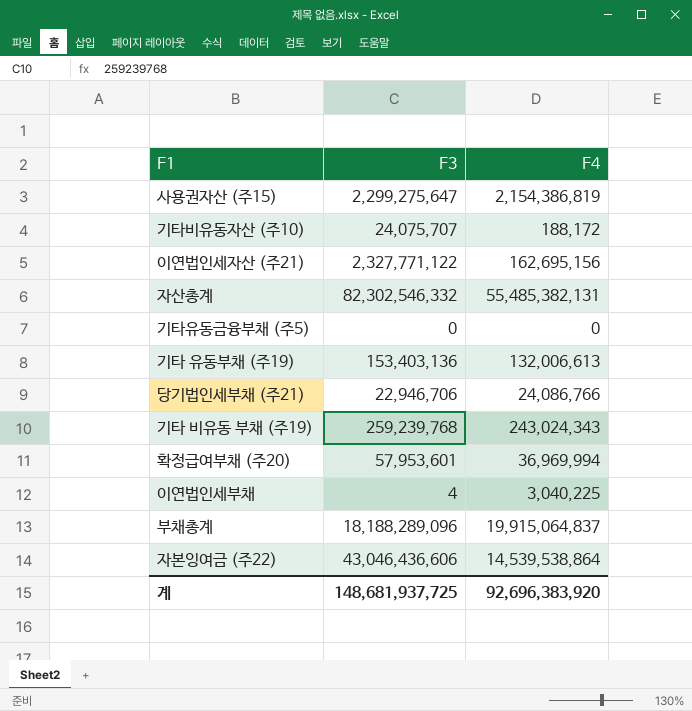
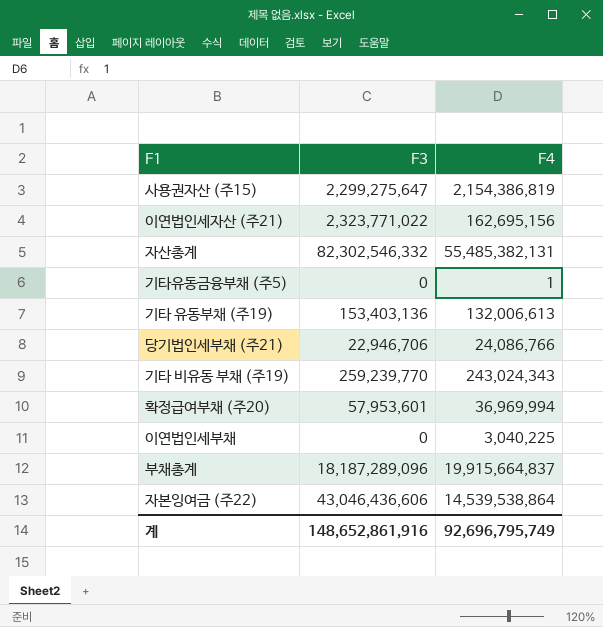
row 기타비유동자산 (주10): 24,075,707 | 188,172 -> none
이연법인세자산 (주21) | F3: 2,327,771,122 -> 2,323,771,022
기타유동금융부채 (주5) | F4: 0 -> 1
기타 비유동 부채 (주19) | F3: 259,239,768 -> 259,239,770
이연법인세부채 | F3: 4 -> 0
부채총계 | F3: 18,188,289,096 -> 18,187,289,096
부채총계 | F4: 19,915,064,837 -> 19,915,664,837
계 | F3: 148,681,937,725 -> 148,652,861,916
계 | F4: 92,696,383,920 -> 92,696,795,749

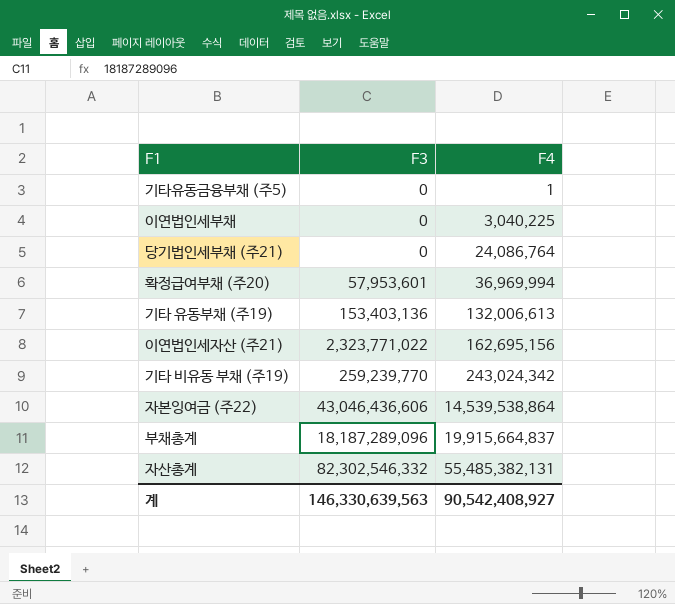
row order: none -> F4 ascending
row 사용권자산 (주15): 2,299,275,647 | 2,154,386,819 -> none
당기법인세부채 (주21) | F3: 22,946,706 -> 0
당기법인세부채 (주21) | F4: 24,086,766 -> 24,086,764
기타 비유동 부채 (주19) | F4: 243,024,343 -> 243,024,342
계 | F3: 148,652,861,916 -> 146,330,639,563
계 | F4: 92,696,795,749 -> 90,542,408,927

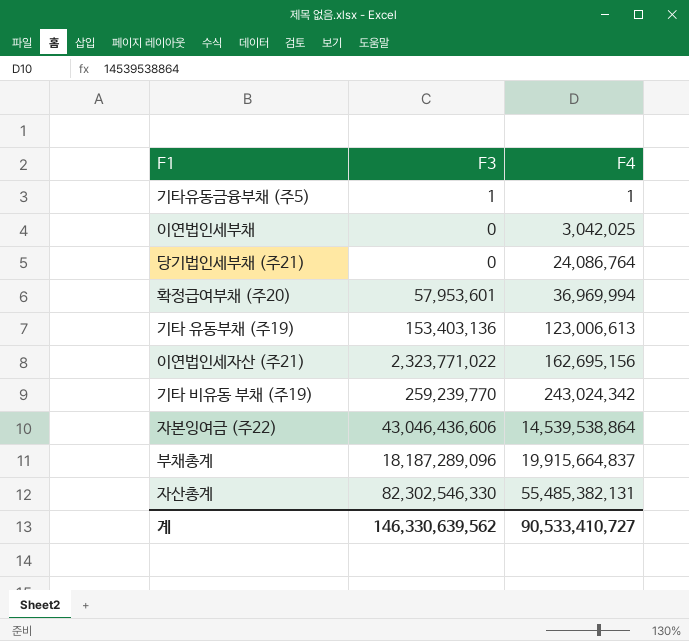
기타유동금융부채 (주5) | F3: 0 -> 1
이연법인세부채 | F4: 3,040,225 -> 3,042,025
기타 유동부채 (주19) | F4: 132,006,613 -> 123,006,613
자산총계 | F3: 82,302,546,332 -> 82,302,546,330
계 | F3: 146,330,639,563 -> 146,330,639,562
계 | F4: 90,542,408,927 -> 90,533,410,727

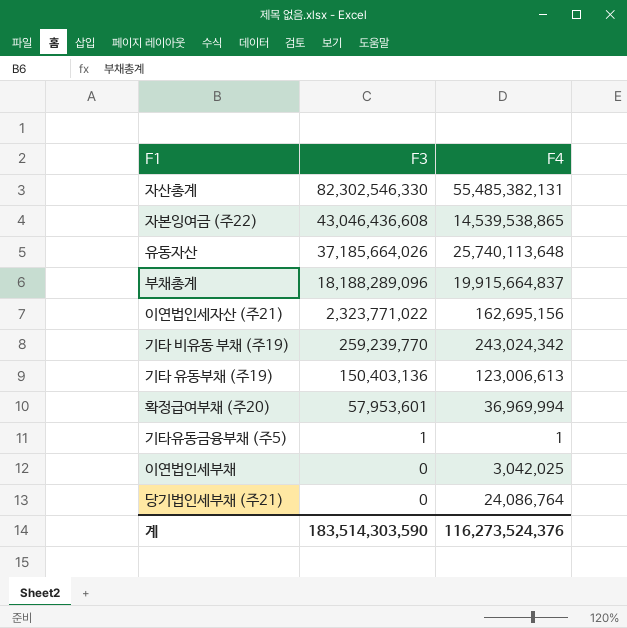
row order: F4 ascending -> F3 descending
자본잉여금 (주22) | F3: 43,046,436,606 -> 43,046,436,608
자본잉여금 (주22) | F4: 14,539,538,864 -> 14,539,538,865
row 유동자산: none -> 37,185,664,026 | 25,740,113,648
부채총계 | F3: 18,187,289,096 -> 18,188,289,096
기타 유동부채 (주19) | F3: 153,403,136 -> 150,403,136
계 | F3: 146,330,639,562 -> 183,514,303,590
계 | F4: 90,533,410,727 -> 116,273,524,376

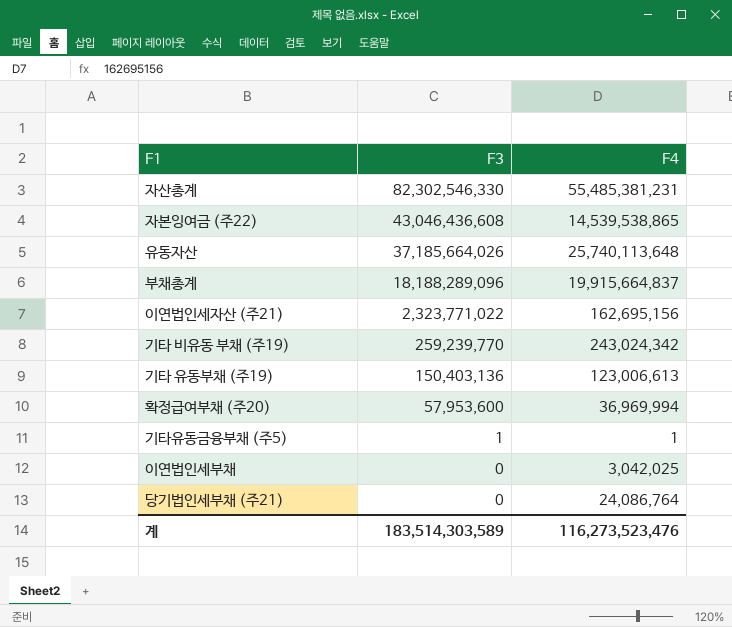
자산총계 | F4: 55,485,382,131 -> 55,485,381,231
확정급여부채 (주20) | F3: 57,953,601 -> 57,953,600
계 | F3: 183,514,303,590 -> 183,514,303,589
계 | F4: 116,273,524,376 -> 116,273,523,476

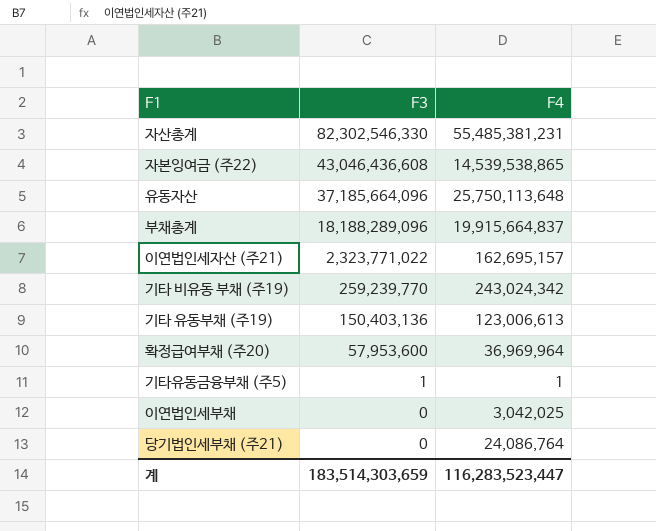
유동자산 | F3: 37,185,664,026 -> 37,185,664,096
유동자산 | F4: 25,740,113,648 -> 25,750,113,648
이연법인세자산 (주21) | F4: 162,695,156 -> 162,695,157
확정급여부채 (주20) | F4: 36,969,994 -> 36,969,964
계 | F3: 183,514,303,589 -> 183,514,303,659
계 | F4: 116,273,523,476 -> 116,283,523,447

